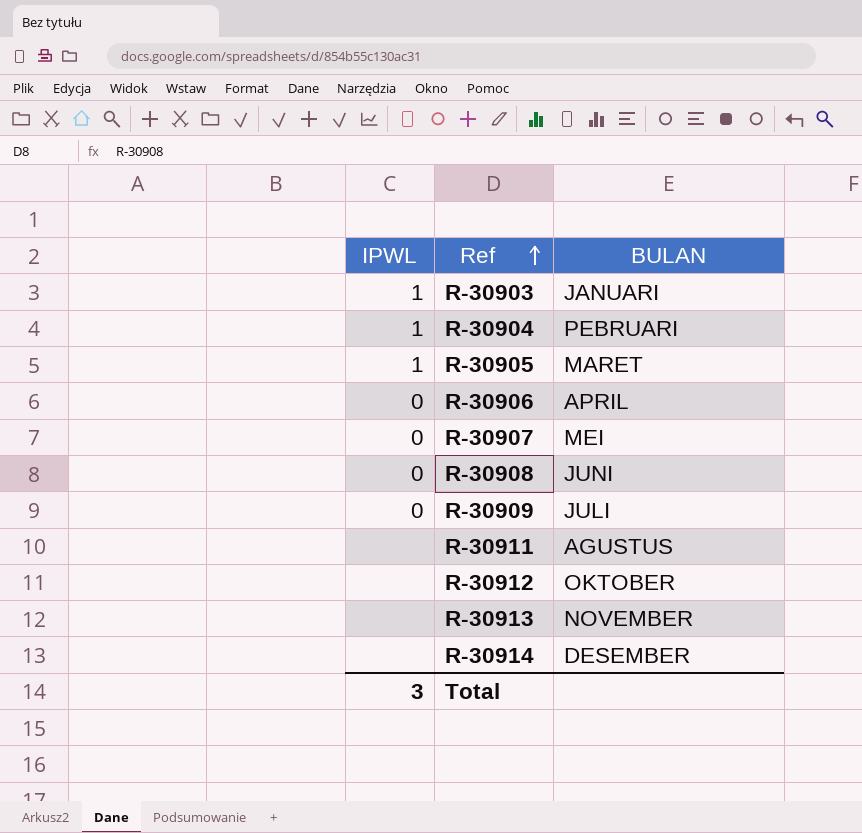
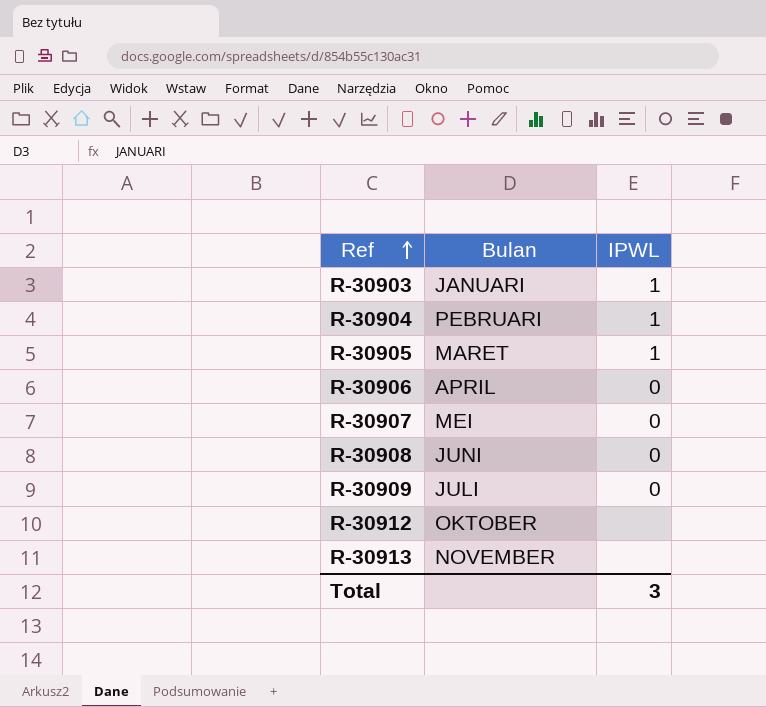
column name: BULAN -> Bulan
column IPWL | position: 1 -> 3
row R-30911: none | AGUSTUS -> none
row R-30914: none | DESEMBER -> none

